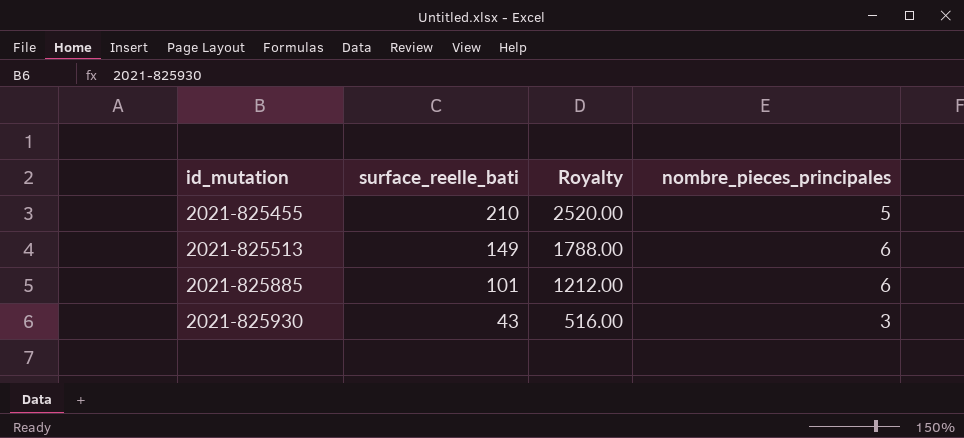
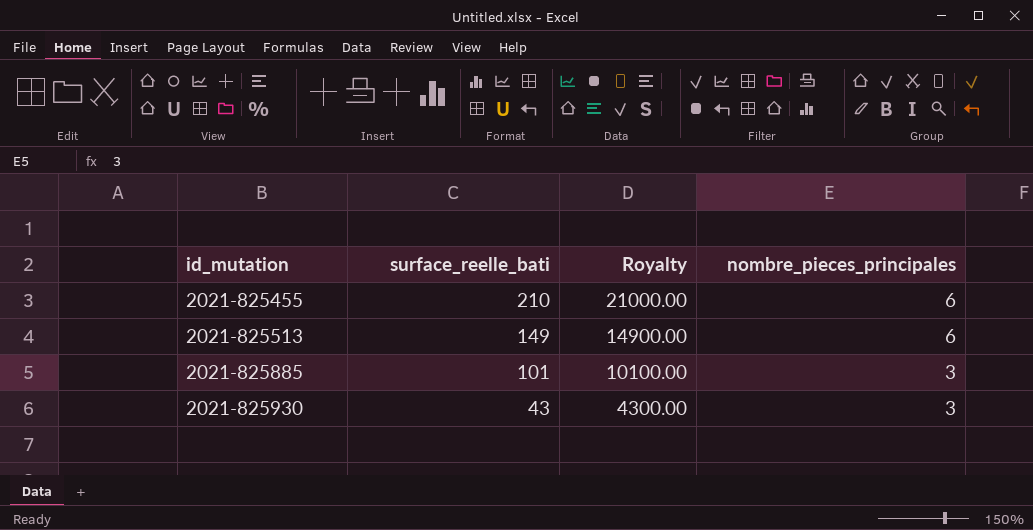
column Royalty | formula: [surface_reelle_bati] * 12 -> [surface_reelle_bati] * 100
2021-825455 | nombre_pieces_principales: 5 -> 6
2021-825885 | nombre_pieces_principales: 6 -> 3

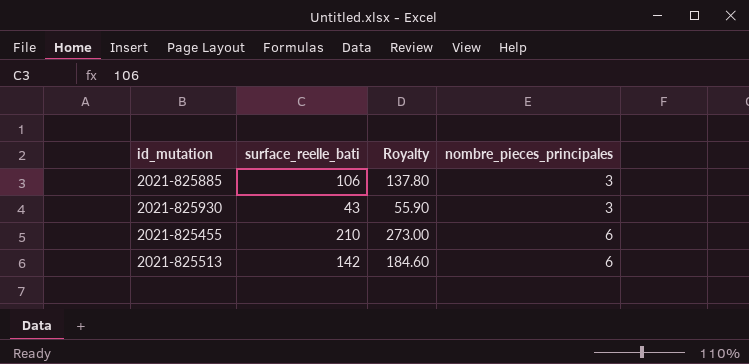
row order: id_mutation ascending -> nombre_pieces_principales ascending
column Royalty | formula: [surface_reelle_bati] * 100 -> [surface_reelle_bati] * 1.3
2021-825885 | surface_reelle_bati: 101 -> 106
2021-825513 | surface_reelle_bati: 149 -> 142

